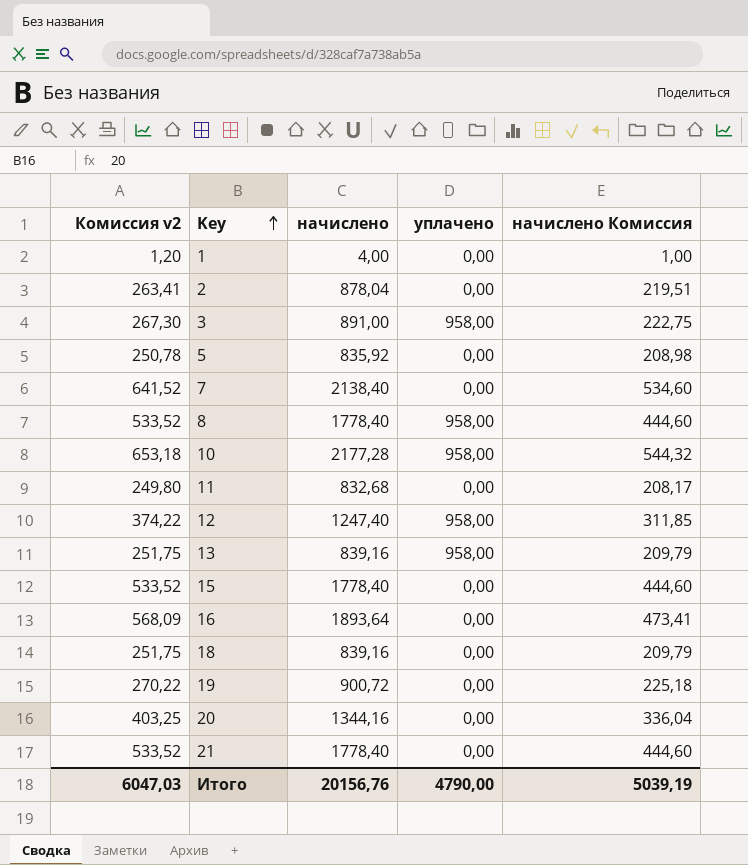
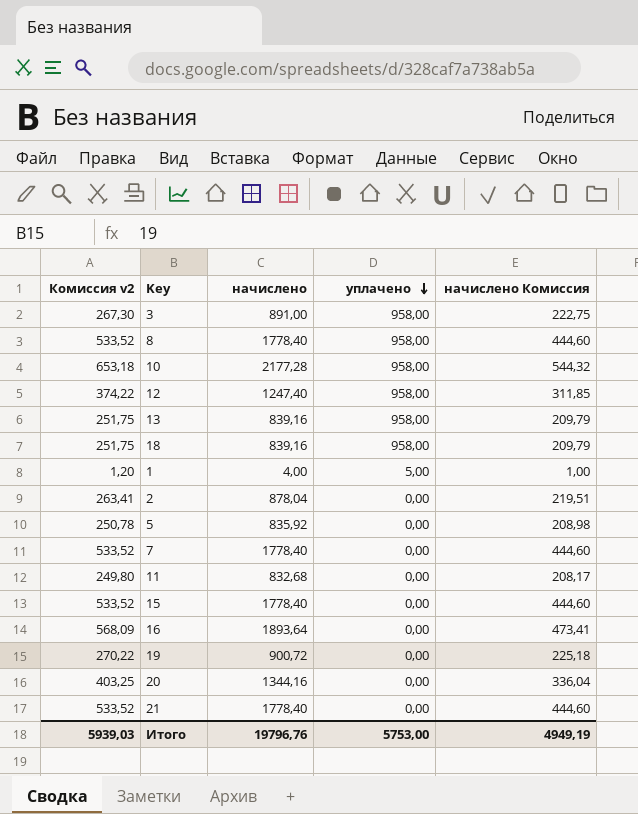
row order: Key ascending -> уплачено descending
18 | уплачено: 0,00 -> 958,00
1 | уплачено: 0,00 -> 5,00
7 | Комиссия v2: 641,52 -> 533,52
7 | начислено: 2138,40 -> 1778,40
7 | начислено Комиссия: 534,60 -> 444,60
Итого | Комиссия v2: 6047,03 -> 5939,03
Итого | начислено: 20156,76 -> 19796,76
Итого | уплачено: 4790,00 -> 5753,00
Итого | начислено Комиссия: 5039,19 -> 4949,19

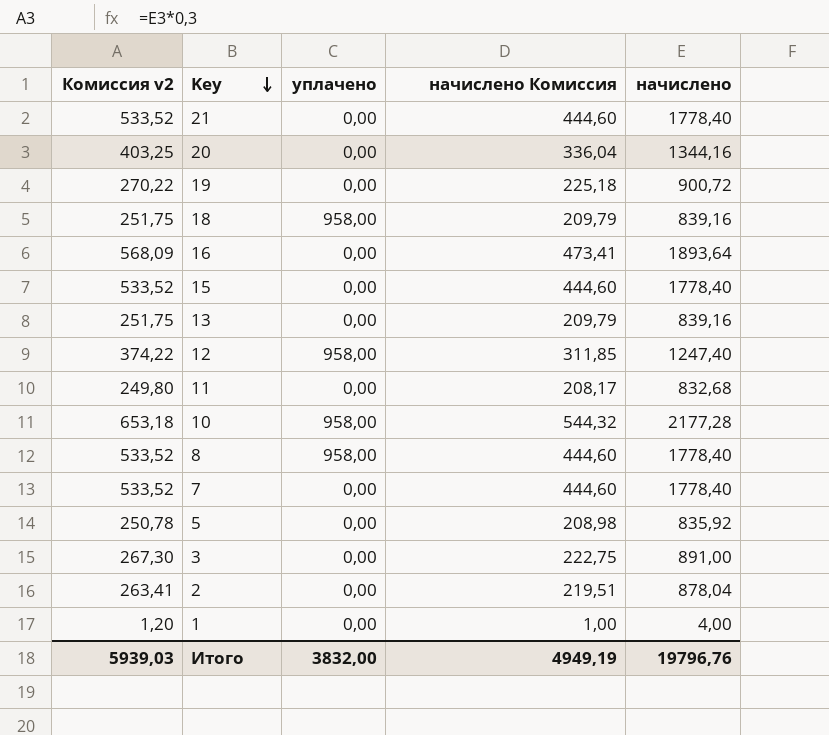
row order: уплачено descending -> Key descending
column начислено | position: 3 -> 5
13 | уплачено: 958,00 -> 0,00
3 | уплачено: 958,00 -> 0,00
1 | уплачено: 5,00 -> 0,00
Итого | уплачено: 5753,00 -> 3832,00

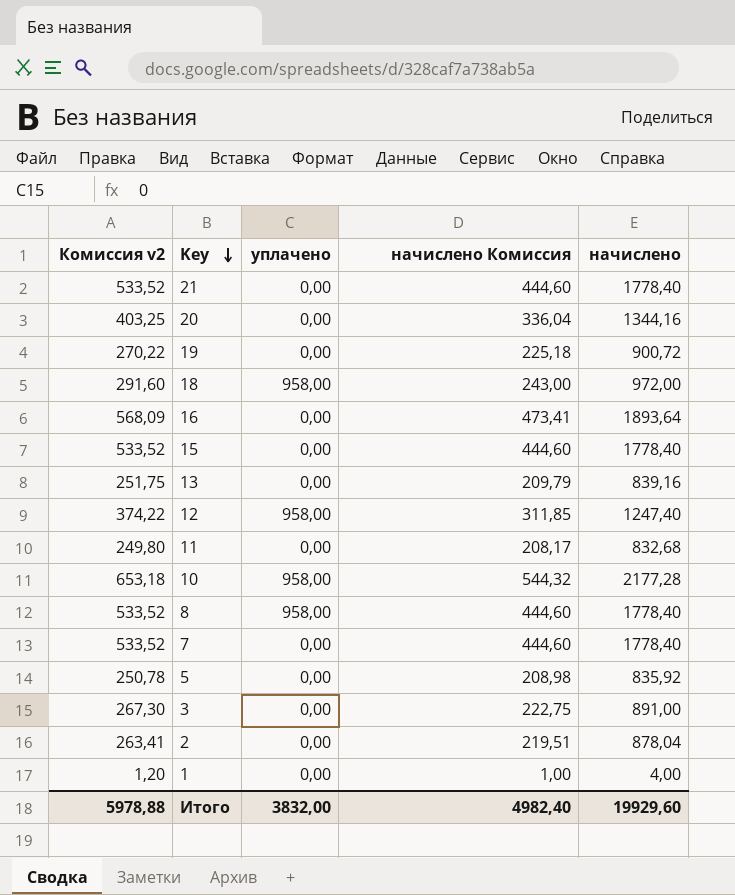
18 | Комиссия v2: 251,75 -> 291,60
18 | начислено Комиссия: 209,79 -> 243,00
18 | начислено: 839,16 -> 972,00
Итого | Комиссия v2: 5939,03 -> 5978,88
Итого | начислено Комиссия: 4949,19 -> 4982,40
Итого | начислено: 19796,76 -> 19929,60

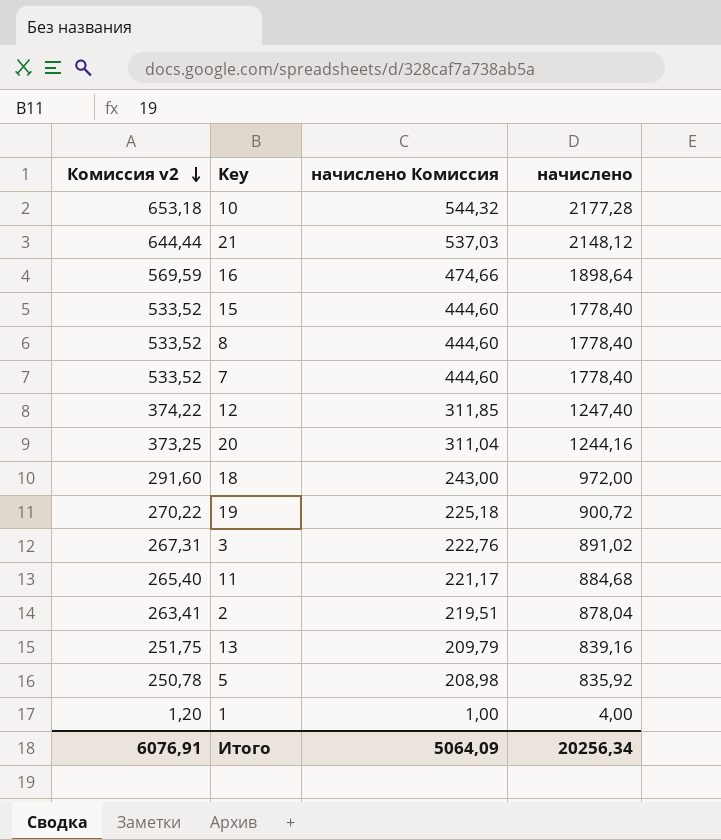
row order: Key descending -> Комиссия v2 descending
column уплачено | position: 3 -> none
21 | Комиссия v2: 533,52 -> 644,44
21 | начислено Комиссия: 444,60 -> 537,03
21 | начислено: 1778,40 -> 2148,12
16 | Комиссия v2: 568,09 -> 569,59
16 | начислено Комиссия: 473,41 -> 474,66
16 | начислено: 1893,64 -> 1898,64
20 | Комиссия v2: 403,25 -> 373,25
20 | начислено Комиссия: 336,04 -> 311,04
20 | начислено: 1344,16 -> 1244,16
3 | Комиссия v2: 267,30 -> 267,31
3 | начислено Комиссия: 222,75 -> 222,76
3 | начислено: 891,00 -> 891,02
11 | Комиссия v2: 249,80 -> 265,40
11 | начислено Комиссия: 208,17 -> 221,17
11 | начислено: 832,68 -> 884,68
Итого | Комиссия v2: 5978,88 -> 6076,91
Итого | начислено Комиссия: 4982,40 -> 5064,09
Итого | начислено: 19929,60 -> 20256,34

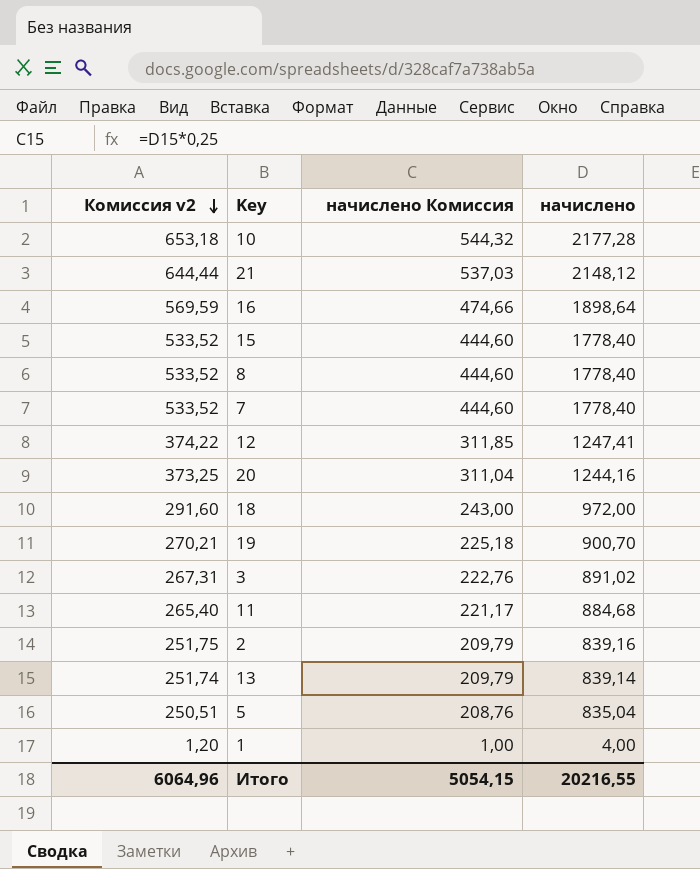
12 | начислено: 1247,40 -> 1247,41
19 | Комиссия v2: 270,22 -> 270,21
19 | начислено: 900,72 -> 900,70
2 | Комиссия v2: 263,41 -> 251,75
2 | начислено Комиссия: 219,51 -> 209,79
2 | начислено: 878,04 -> 839,16
13 | Комиссия v2: 251,75 -> 251,74
13 | начислено: 839,16 -> 839,14
5 | Комиссия v2: 250,78 -> 250,51
5 | начислено Комиссия: 208,98 -> 208,76
5 | начислено: 835,92 -> 835,04
Итого | Комиссия v2: 6076,91 -> 6064,96
Итого | начислено Комиссия: 5064,09 -> 5054,15
Итого | начислено: 20256,34 -> 20216,55

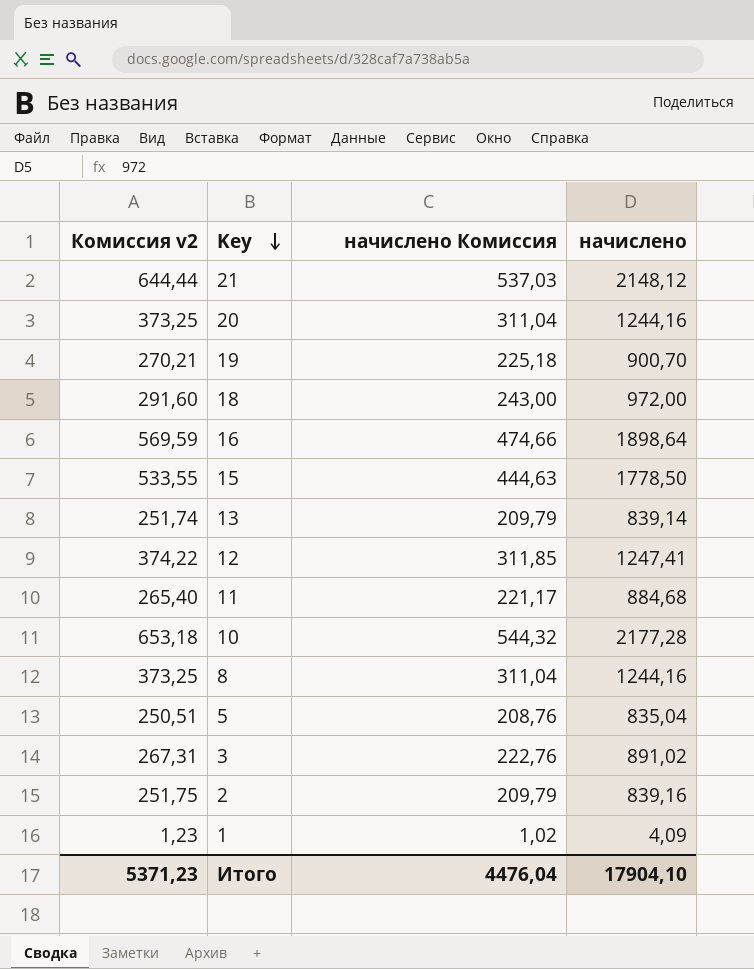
row order: Комиссия v2 descending -> Key descending
row 7: 533,52 | 444,60 | 1778,40 -> none
15 | Комиссия v2: 533,52 -> 533,55
15 | начислено Комиссия: 444,60 -> 444,63
15 | начислено: 1778,40 -> 1778,50
8 | Комиссия v2: 533,52 -> 373,25
8 | начислено Комиссия: 444,60 -> 311,04
8 | начислено: 1778,40 -> 1244,16
1 | Комиссия v2: 1,20 -> 1,23
1 | начислено Комиссия: 1,00 -> 1,02
1 | начислено: 4,00 -> 4,09
Итого | Комиссия v2: 6064,96 -> 5371,23
Итого | начислено Комиссия: 5054,15 -> 4476,04
Итого | начислено: 20216,55 -> 17904,10

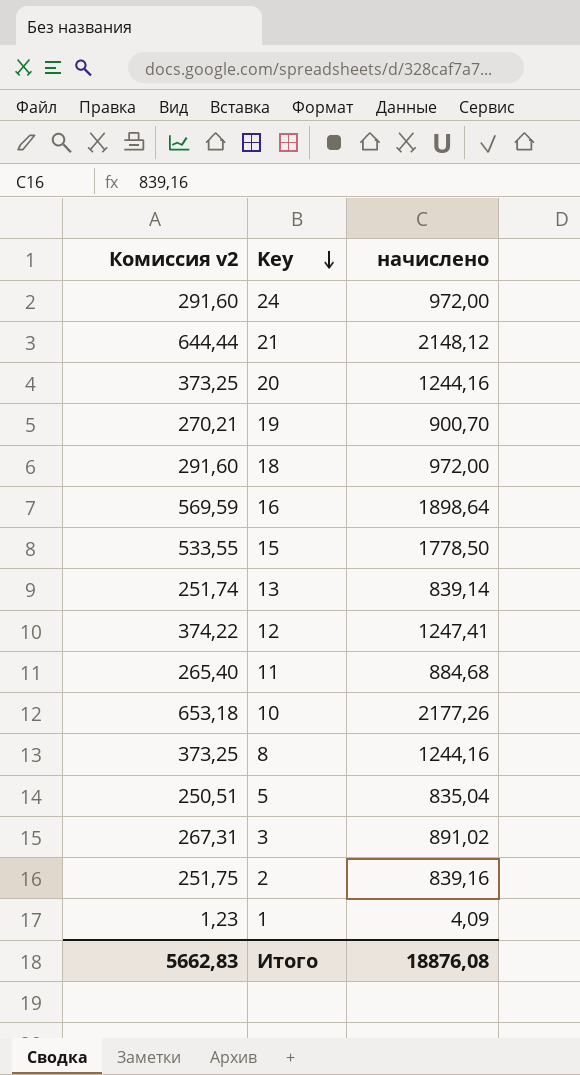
column начислено Комиссия | formula: [начислено] * 0,25 -> none
row 24: none -> 291,60 | 972,00
10 | начислено: 2177,28 -> 2177,26
Итого | Комиссия v2: 5371,23 -> 5662,83
Итого | начислено: 17904,10 -> 18876,08

